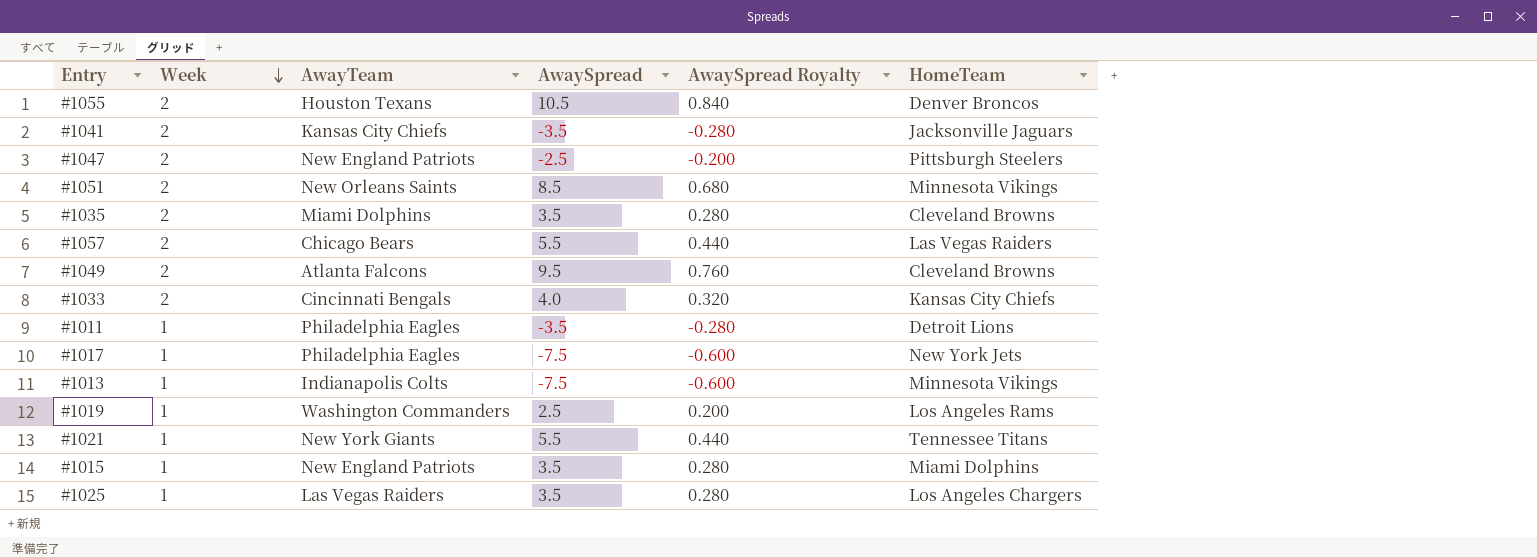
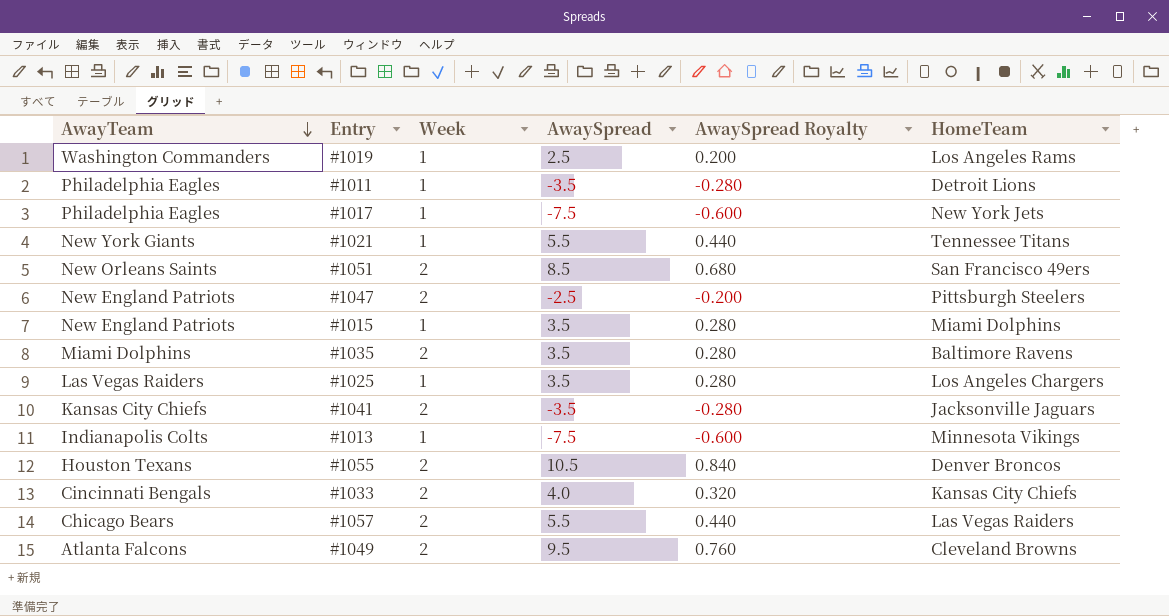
row order: Week descending -> AwayTeam descending
column AwayTeam | position: 3 -> 1
#1051 | HomeTeam: Minnesota Vikings -> San Francisco 49ers
#1035 | HomeTeam: Cleveland Browns -> Baltimore Ravens

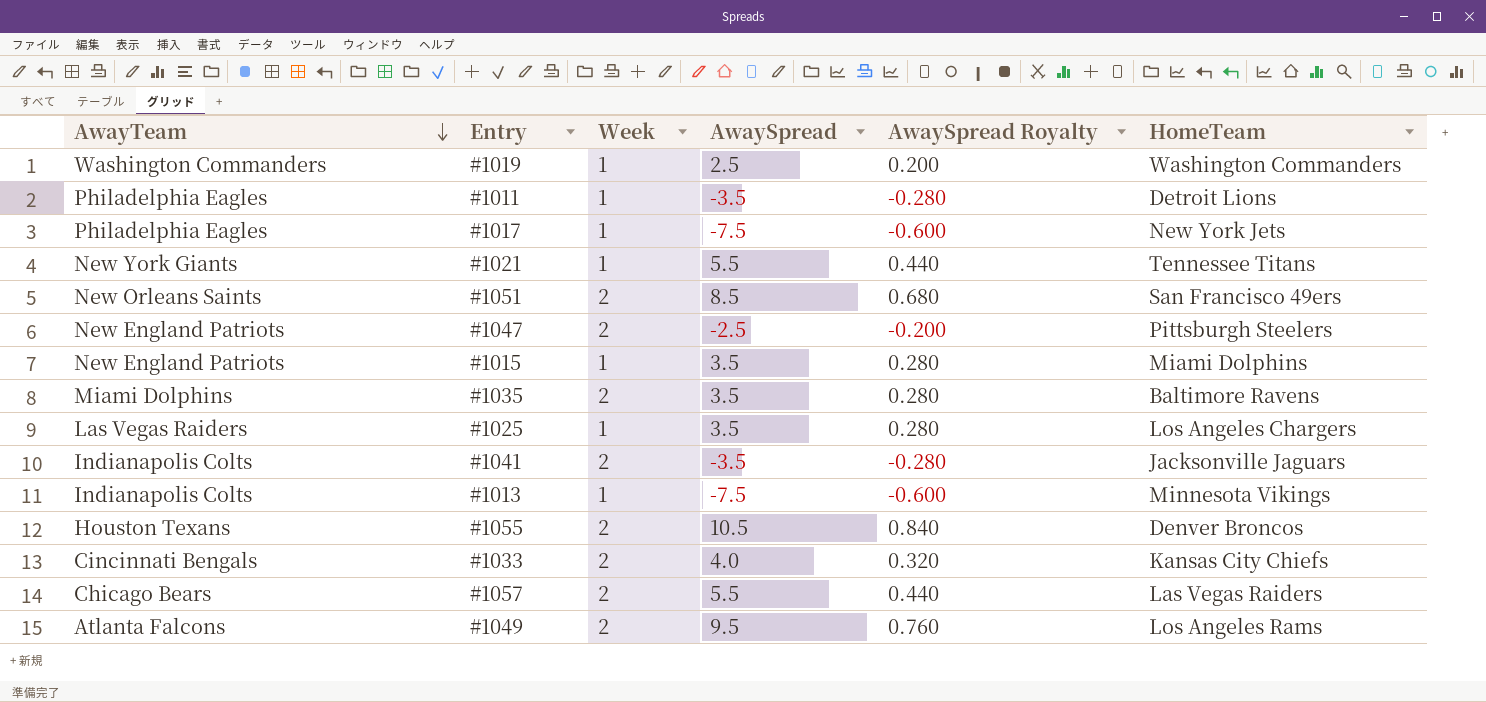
#1019 | HomeTeam: Los Angeles Rams -> Washington Commanders
#1041 | AwayTeam: Kansas City Chiefs -> Indianapolis Colts
#1049 | HomeTeam: Cleveland Browns -> Los Angeles Rams

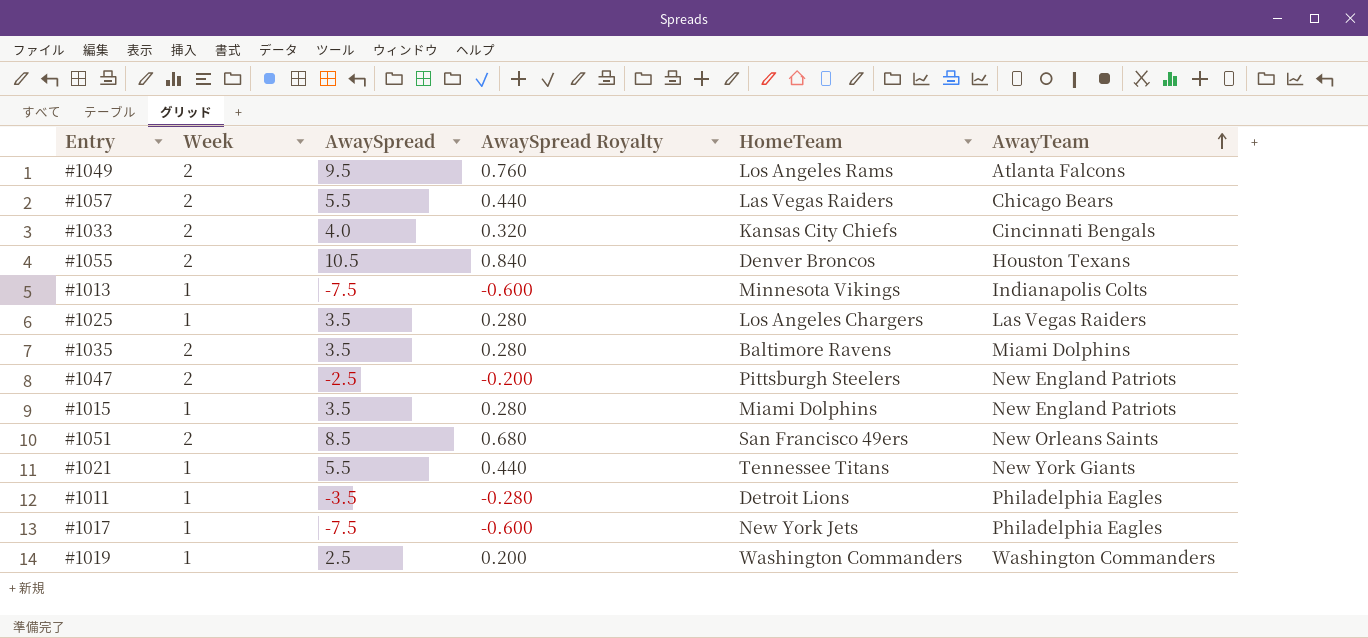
row order: AwayTeam descending -> AwayTeam ascending
column AwayTeam | position: 1 -> 6
row #1041: Indianapolis Colts | 2 | -3.5 | -0.280 | Jacksonville Jaguars -> none

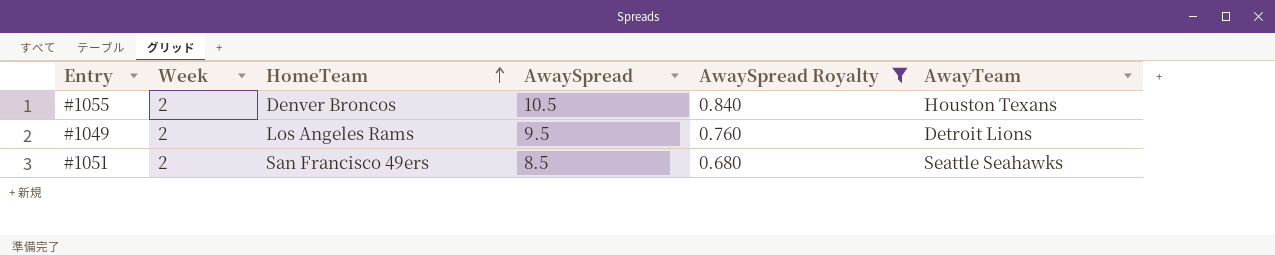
filter: none -> AwaySpread Royalty >= 0.680
row order: AwayTeam ascending -> HomeTeam ascending
column HomeTeam | position: 5 -> 3
#1049 | AwayTeam: Atlanta Falcons -> Detroit Lions
#1051 | AwayTeam: New Orleans Saints -> Seattle Seahawks

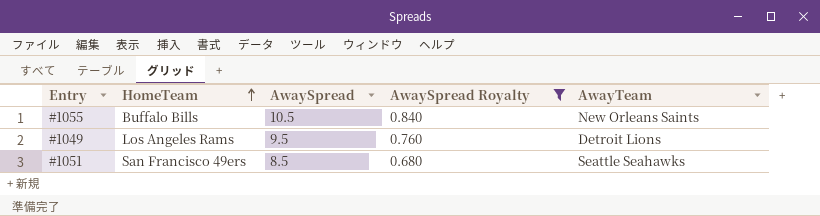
column Week | position: 2 -> none
#1055 | HomeTeam: Denver Broncos -> Buffalo Bills
#1055 | AwayTeam: Houston Texans -> New Orleans Saints

